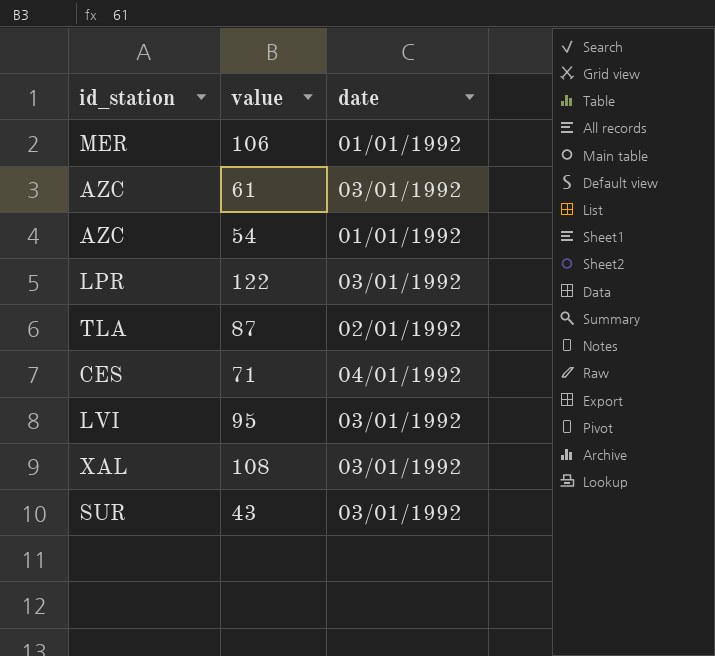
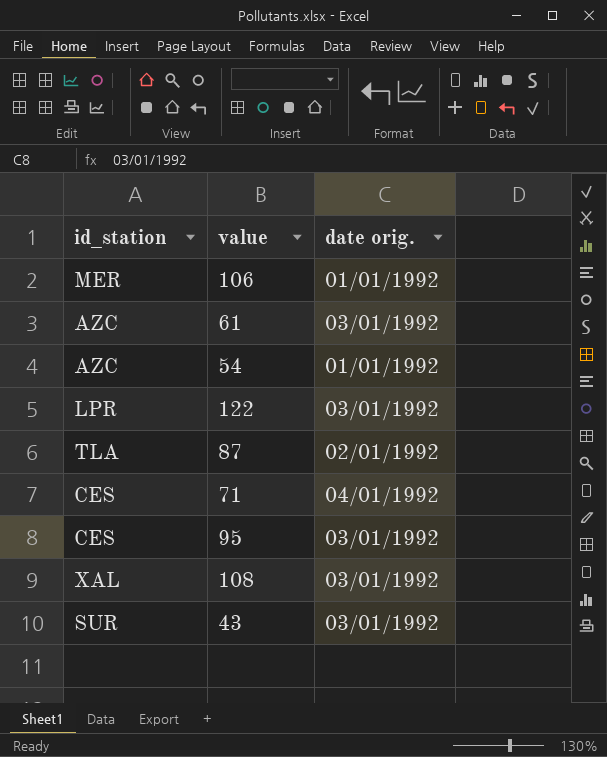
column name: date -> date orig.
95 | id_station: LVI -> CES

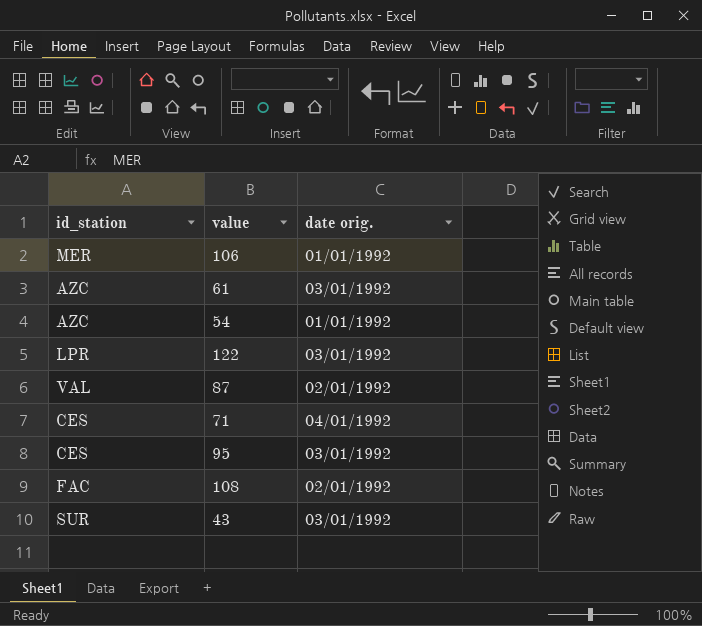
87 | id_station: TLA -> VAL
108 | id_station: XAL -> FAC
108 | date orig.: 03/01/1992 -> 02/01/1992

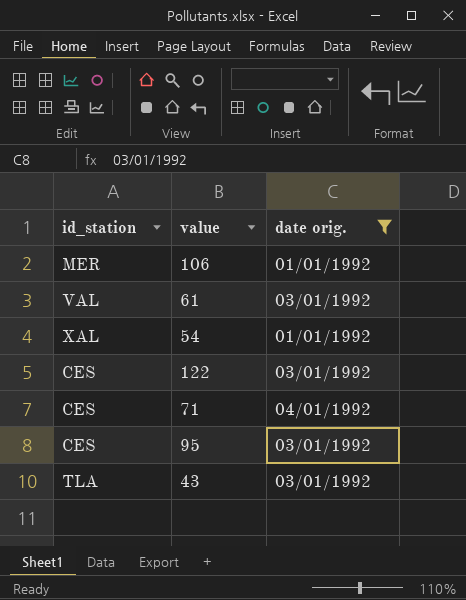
filter: none -> date orig. != 02/01/1992
61 | id_station: AZC -> VAL
54 | id_station: AZC -> XAL
122 | id_station: LPR -> CES
43 | id_station: SUR -> TLA

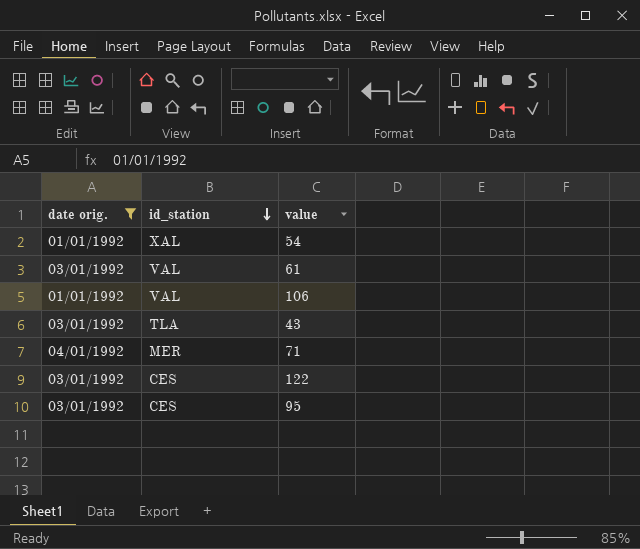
row order: none -> id_station descending
column date orig. | position: 3 -> 1
106 | id_station: MER -> VAL
71 | id_station: CES -> MER

